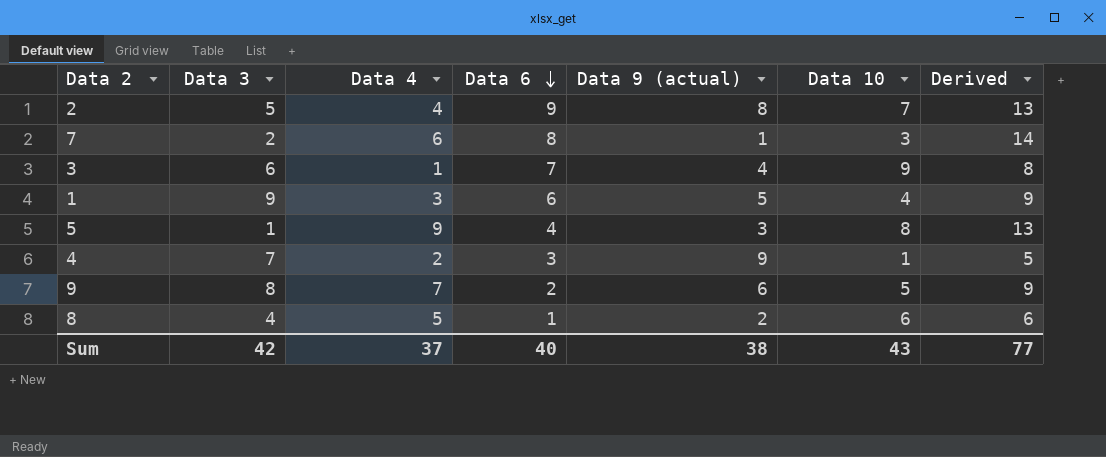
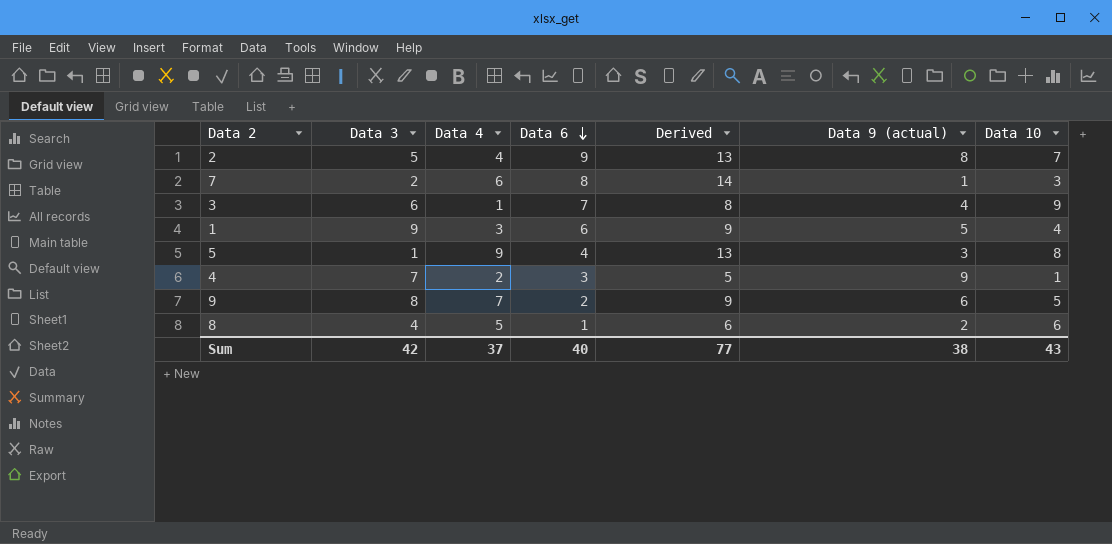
column Derived | position: 7 -> 5

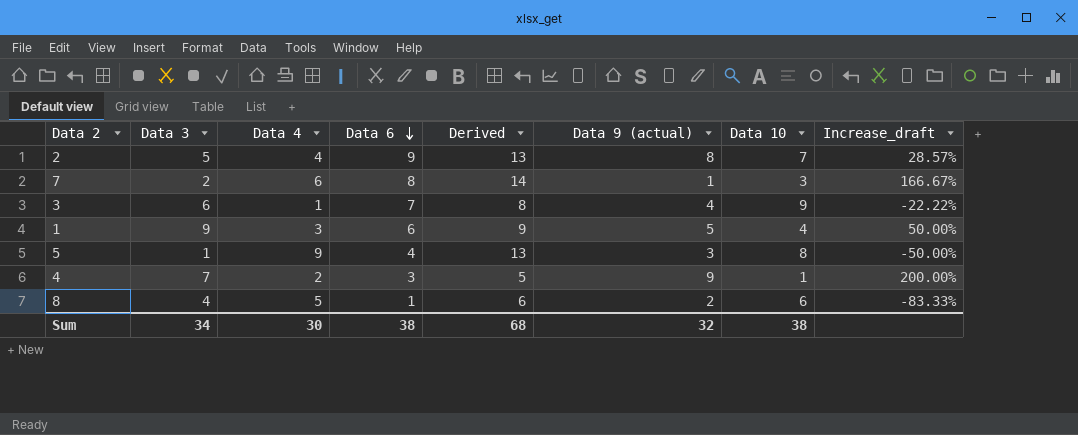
column Increase_draft | formula: none -> ([Data 6] - [Data 10]) / [Data 10]
row 9: 8 | 7 | 2 | 9 | 6 | 5 -> none
Sum | Data 3: 42 -> 34
Sum | Data 4: 37 -> 30
Sum | Data 6: 40 -> 38
Sum | Derived: 77 -> 68
Sum | Data 9 (actual): 38 -> 32
Sum | Data 10: 43 -> 38

